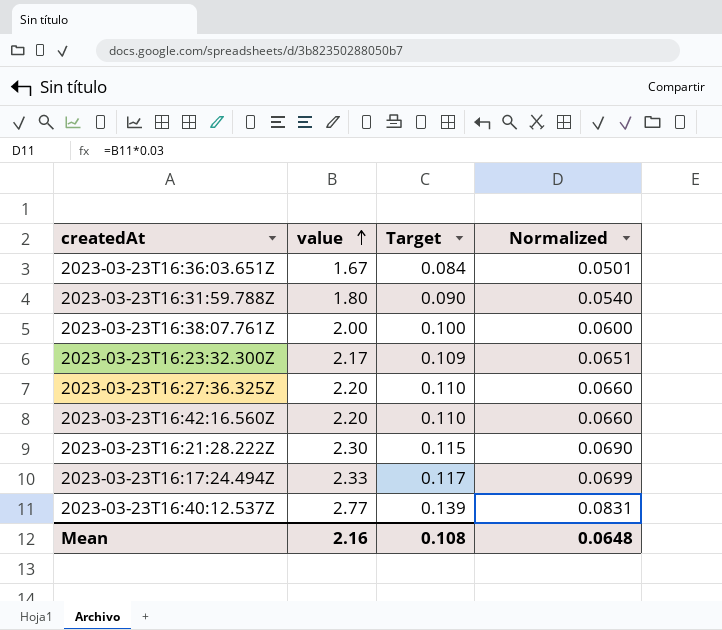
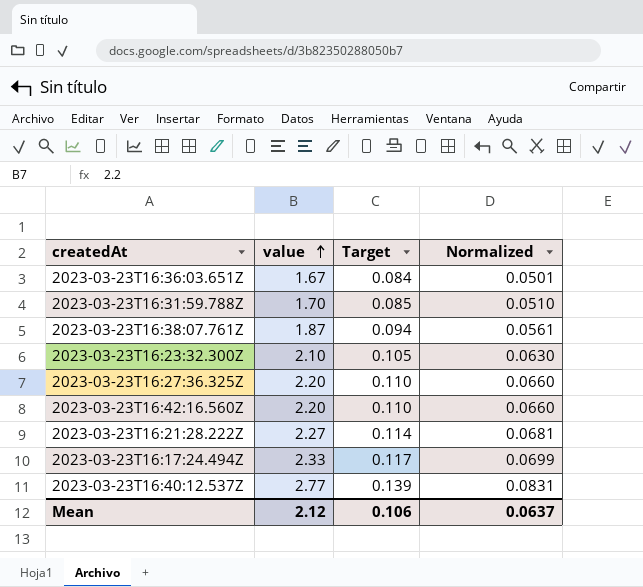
2023-03-23T16:31:59.788Z | value: 1.80 -> 1.70
2023-03-23T16:31:59.788Z | Target: 0.090 -> 0.085
2023-03-23T16:31:59.788Z | Normalized: 0.0540 -> 0.0510
2023-03-23T16:38:07.761Z | value: 2.00 -> 1.87
2023-03-23T16:38:07.761Z | Target: 0.100 -> 0.094
2023-03-23T16:38:07.761Z | Normalized: 0.0600 -> 0.0561
2023-03-23T16:23:32.300Z | value: 2.17 -> 2.10
2023-03-23T16:23:32.300Z | Target: 0.109 -> 0.105
2023-03-23T16:23:32.300Z | Normalized: 0.0651 -> 0.0630
2023-03-23T16:21:28.222Z | value: 2.30 -> 2.27
2023-03-23T16:21:28.222Z | Target: 0.115 -> 0.114
2023-03-23T16:21:28.222Z | Normalized: 0.0690 -> 0.0681
Mean | value: 2.16 -> 2.12
Mean | Target: 0.108 -> 0.106
Mean | Normalized: 0.0648 -> 0.0637

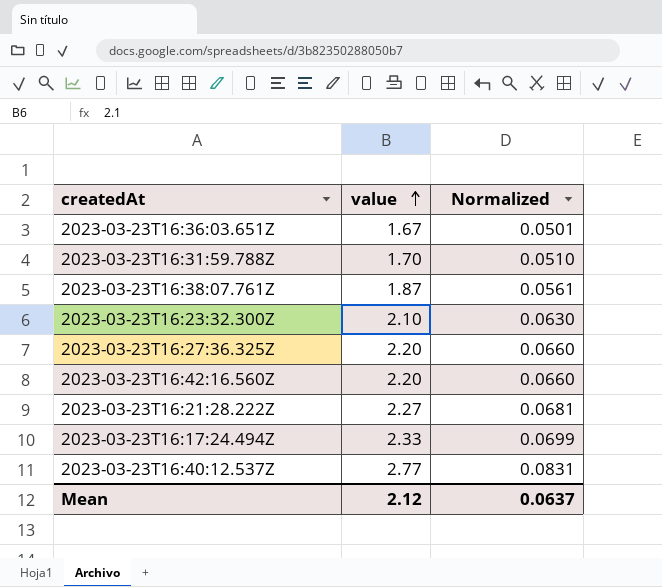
column Target | formula: [value] * 0.05 -> none

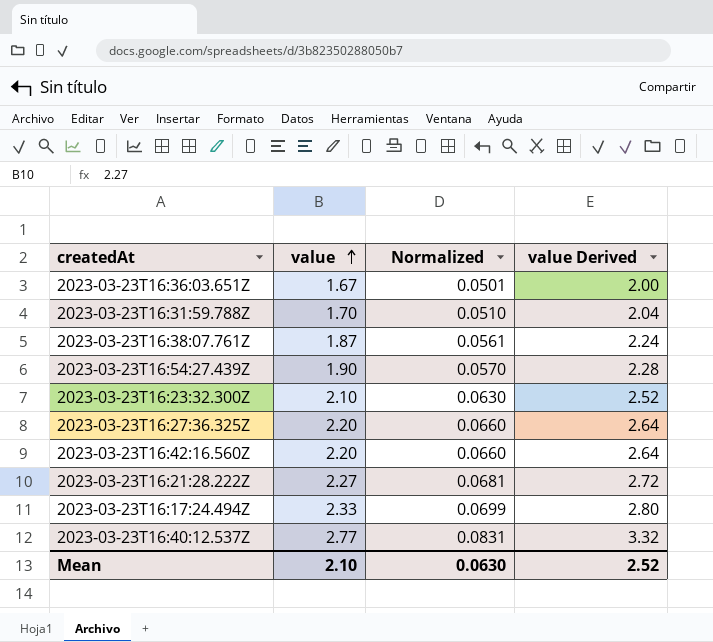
column value Derived | formula: none -> [value] * 1.2
row 2023-03-23T16:54:27.439Z: none -> 1.90 | 0.0570 | 2.28
Mean | value: 2.12 -> 2.10
Mean | Normalized: 0.0637 -> 0.0630

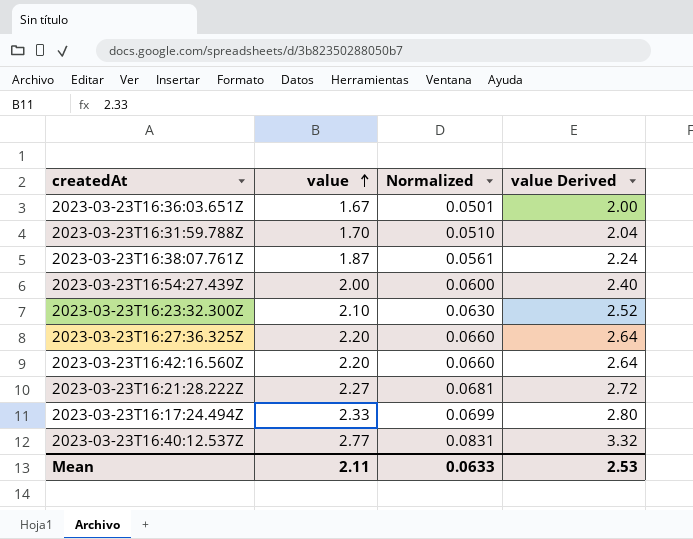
2023-03-23T16:54:27.439Z | value: 1.90 -> 2.00
2023-03-23T16:54:27.439Z | Normalized: 0.0570 -> 0.0600
2023-03-23T16:54:27.439Z | value Derived: 2.28 -> 2.40
Mean | value: 2.10 -> 2.11
Mean | Normalized: 0.0630 -> 0.0633
Mean | value Derived: 2.52 -> 2.53

